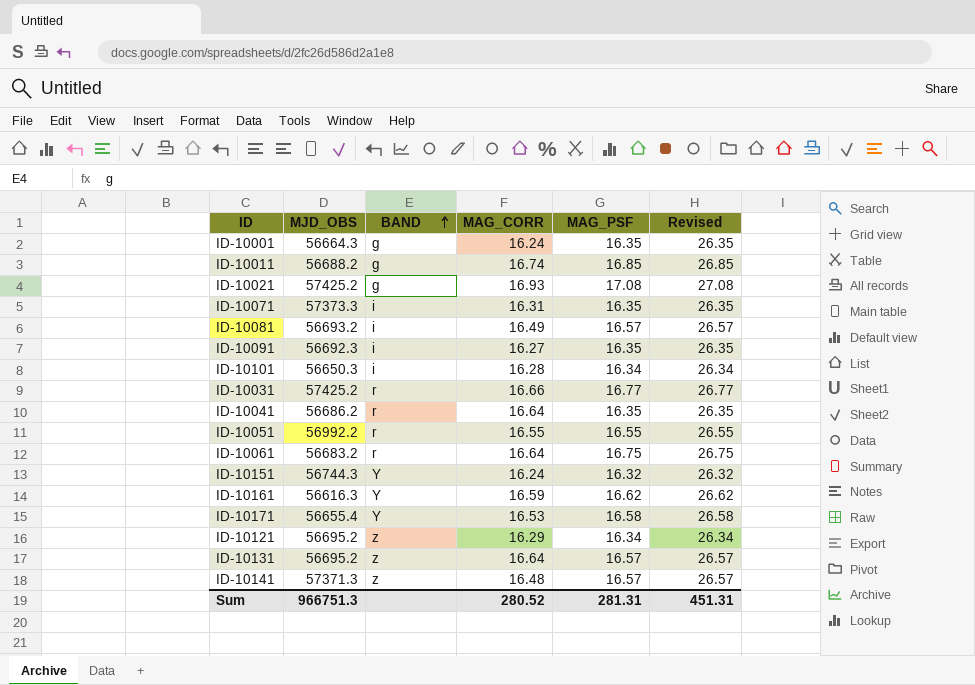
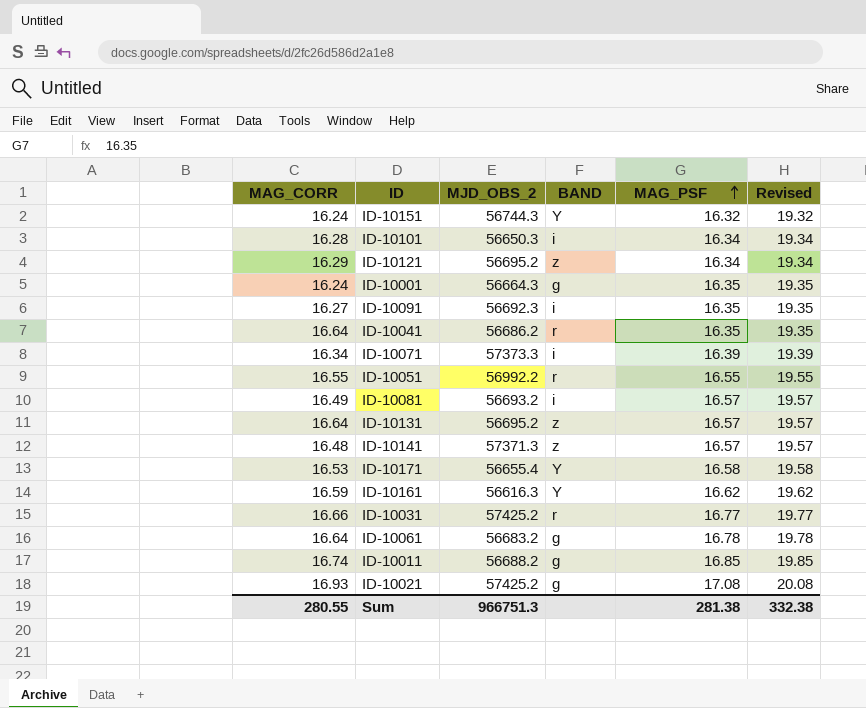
row order: BAND ascending -> MAG_PSF ascending
column MAG_CORR | position: 4 -> 1
column name: MJD_OBS -> MJD_OBS_2
column Revised | formula: [MAG_PSF] + 10 -> [MAG_PSF] + 3
ID-10071 | MAG_CORR: 16.31 -> 16.34
ID-10071 | MAG_PSF: 16.35 -> 16.39
ID-10061 | BAND: r -> g
ID-10061 | MAG_PSF: 16.75 -> 16.78
Sum | MAG_CORR: 280.52 -> 280.55
Sum | MAG_PSF: 281.31 -> 281.38
Sum | Revised: 451.31 -> 332.38

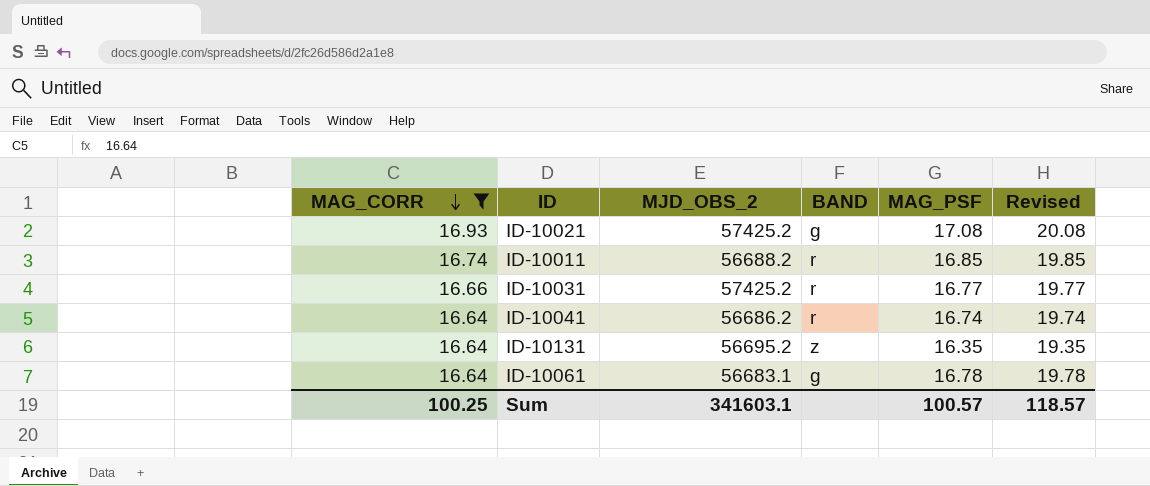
filter: none -> MAG_CORR >= 16.64
row order: MAG_PSF ascending -> MAG_CORR descending
ID-10011 | BAND: g -> r
ID-10041 | MAG_PSF: 16.35 -> 16.74
ID-10041 | Revised: 19.35 -> 19.74
ID-10131 | MAG_PSF: 16.57 -> 16.35
ID-10131 | Revised: 19.57 -> 19.35
ID-10061 | MJD_OBS_2: 56683.2 -> 56683.1
Sum | MAG_CORR: 280.55 -> 100.25
Sum | MJD_OBS_2: 966751.3 -> 341603.1
Sum | MAG_PSF: 281.38 -> 100.57
Sum | Revised: 332.38 -> 118.57

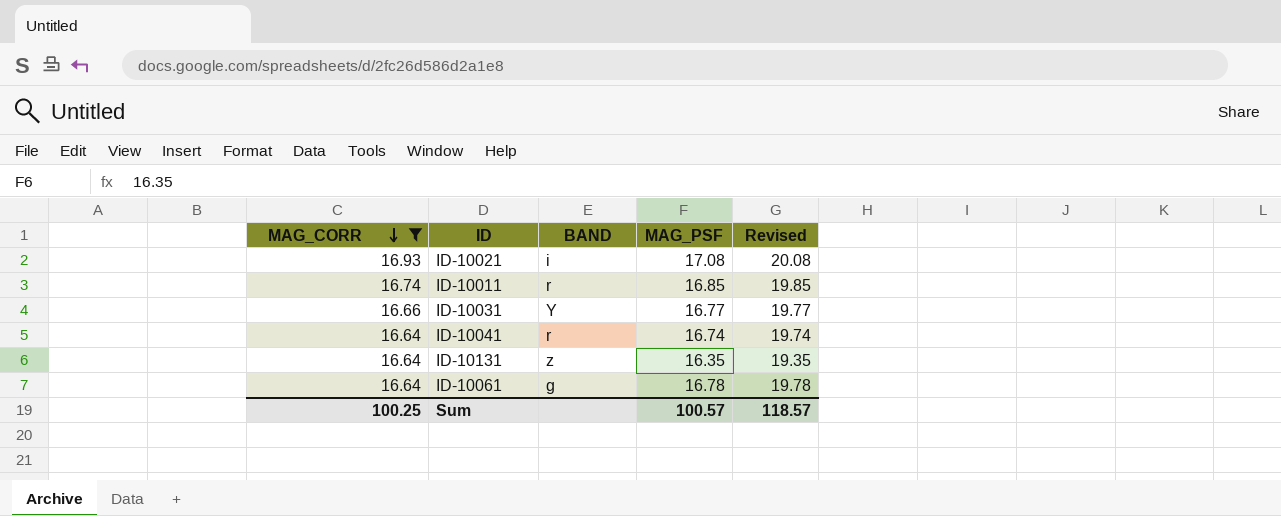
column MJD_OBS_2 | position: 3 -> none
ID-10021 | BAND: g -> i
ID-10031 | BAND: r -> Y

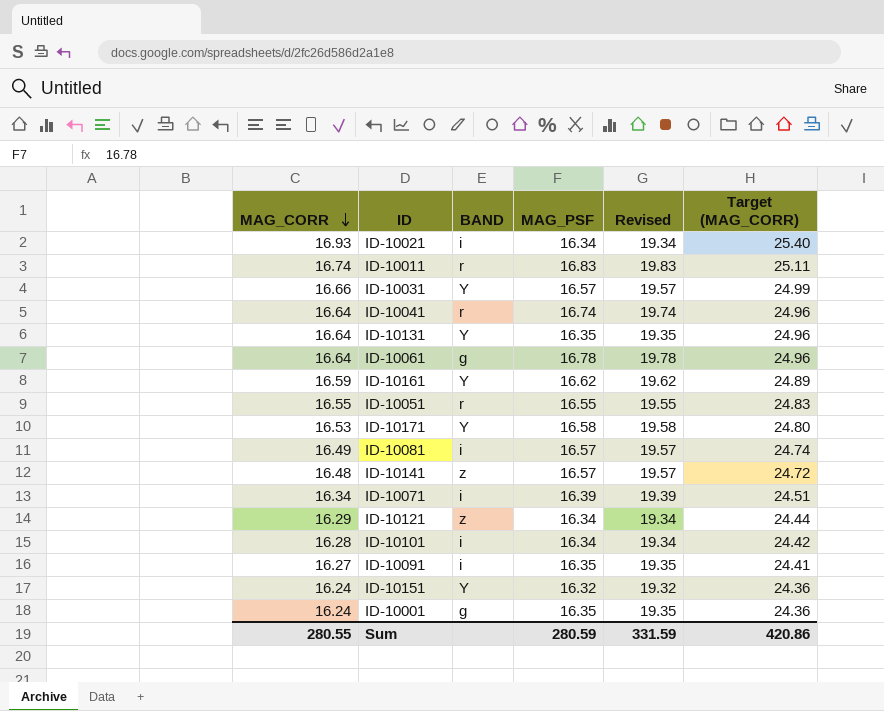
filter: MAG_CORR >= 16.64 -> none
column Target (MAG_CORR) | formula: none -> [MAG_CORR] * 1.5
ID-10021 | MAG_PSF: 17.08 -> 16.34
ID-10021 | Revised: 20.08 -> 19.34
ID-10011 | MAG_PSF: 16.85 -> 16.83
ID-10011 | Revised: 19.85 -> 19.83
ID-10031 | MAG_PSF: 16.77 -> 16.57
ID-10031 | Revised: 19.77 -> 19.57
ID-10131 | BAND: z -> Y
Sum | MAG_CORR: 100.25 -> 280.55
Sum | MAG_PSF: 100.57 -> 280.59
Sum | Revised: 118.57 -> 331.59

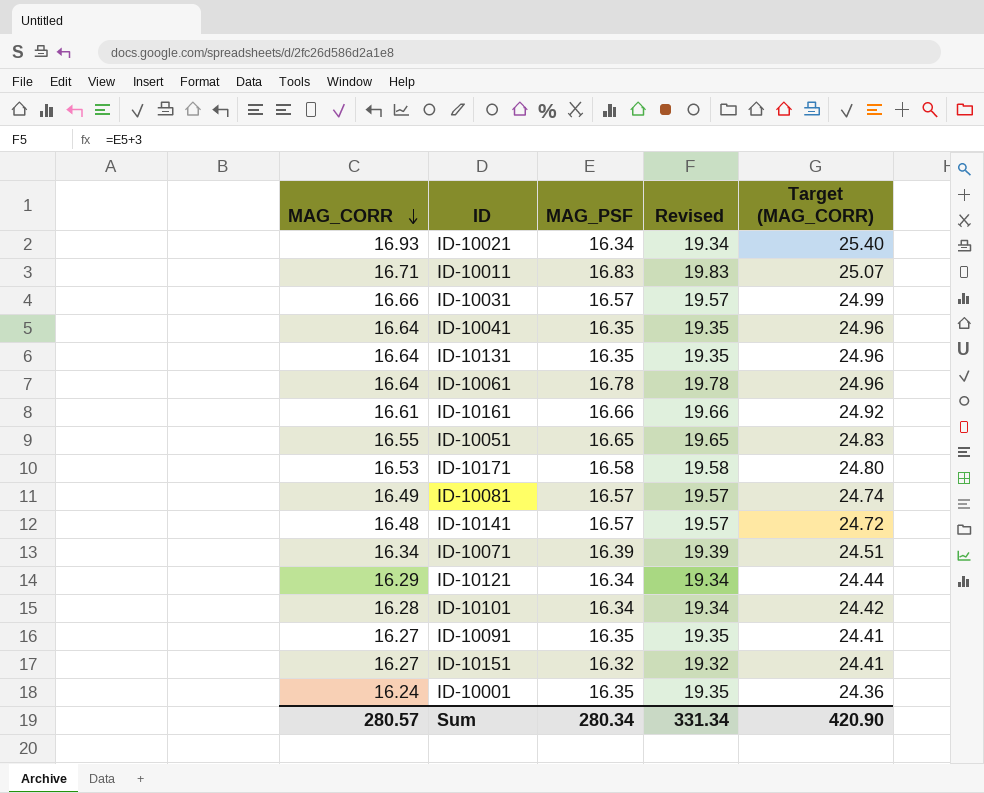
column BAND | position: 3 -> none
ID-10011 | MAG_CORR: 16.74 -> 16.71
ID-10011 | Target (MAG_CORR): 25.11 -> 25.07
ID-10041 | MAG_PSF: 16.74 -> 16.35
ID-10041 | Revised: 19.74 -> 19.35
ID-10161 | MAG_CORR: 16.59 -> 16.61
ID-10161 | MAG_PSF: 16.62 -> 16.66
ID-10161 | Revised: 19.62 -> 19.66
ID-10161 | Target (MAG_CORR): 24.89 -> 24.92
ID-10051 | MAG_PSF: 16.55 -> 16.65
ID-10051 | Revised: 19.55 -> 19.65
ID-10151 | MAG_CORR: 16.24 -> 16.27
ID-10151 | Target (MAG_CORR): 24.36 -> 24.41
Sum | MAG_CORR: 280.55 -> 280.57
Sum | MAG_PSF: 280.59 -> 280.34
Sum | Revised: 331.59 -> 331.34
Sum | Target (MAG_CORR): 420.86 -> 420.90

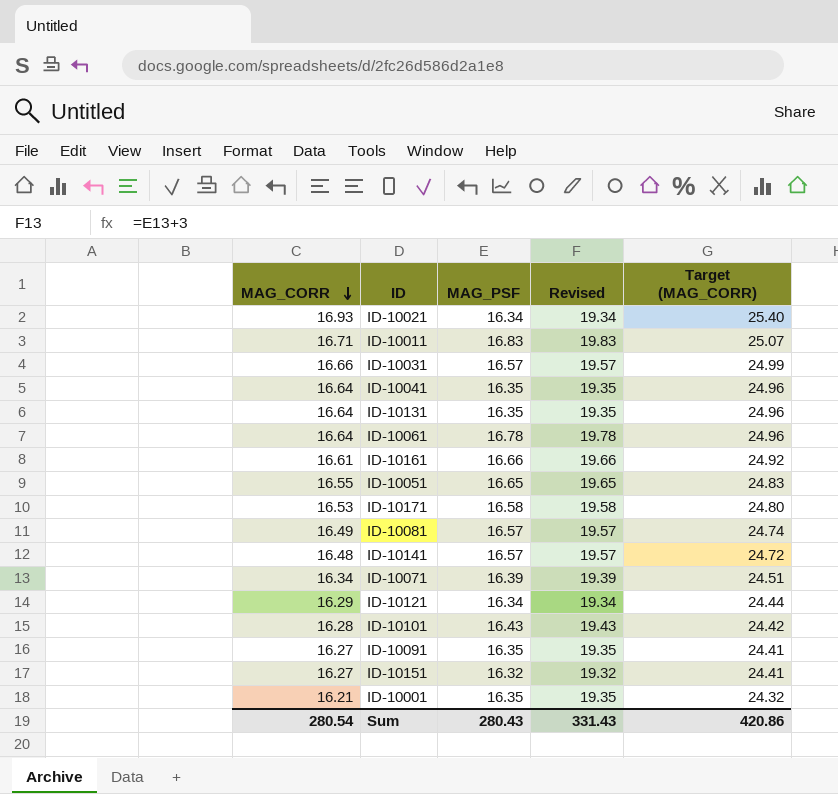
ID-10101 | MAG_PSF: 16.34 -> 16.43
ID-10101 | Revised: 19.34 -> 19.43
ID-10001 | MAG_CORR: 16.24 -> 16.21
ID-10001 | Target (MAG_CORR): 24.36 -> 24.32
Sum | MAG_CORR: 280.57 -> 280.54
Sum | MAG_PSF: 280.34 -> 280.43
Sum | Revised: 331.34 -> 331.43
Sum | Target (MAG_CORR): 420.90 -> 420.86

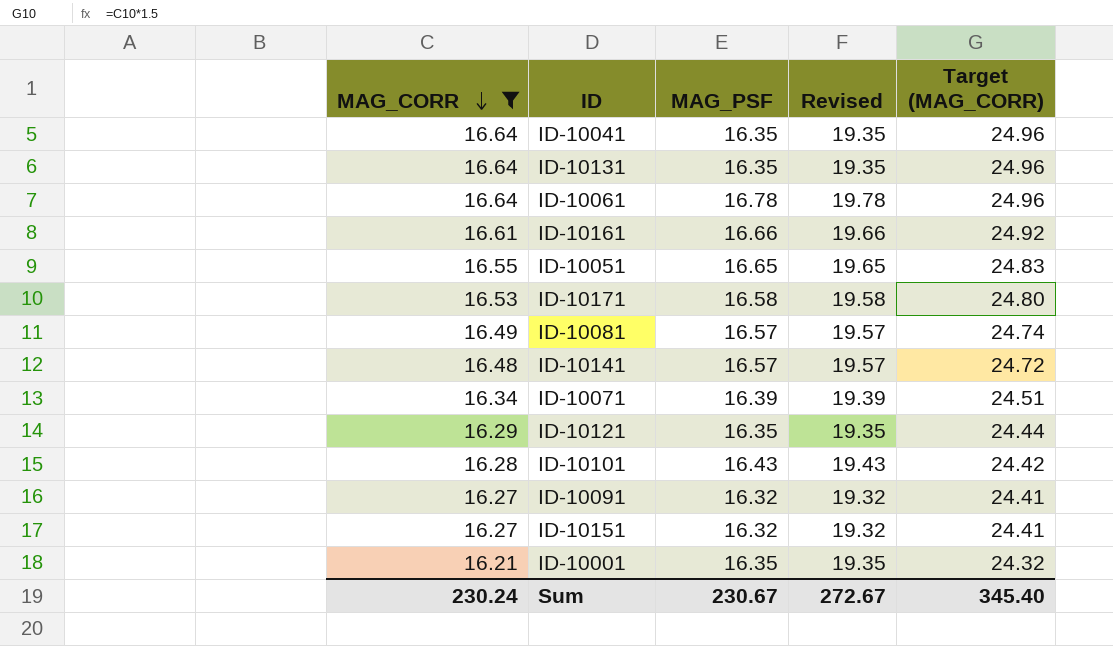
filter: none -> MAG_CORR <= 16.64
ID-10121 | MAG_PSF: 16.34 -> 16.35
ID-10121 | Revised: 19.34 -> 19.35
ID-10091 | MAG_PSF: 16.35 -> 16.32
ID-10091 | Revised: 19.35 -> 19.32
Sum | MAG_CORR: 280.54 -> 230.24
Sum | MAG_PSF: 280.43 -> 230.67
Sum | Revised: 331.43 -> 272.67
Sum | Target (MAG_CORR): 420.86 -> 345.40

